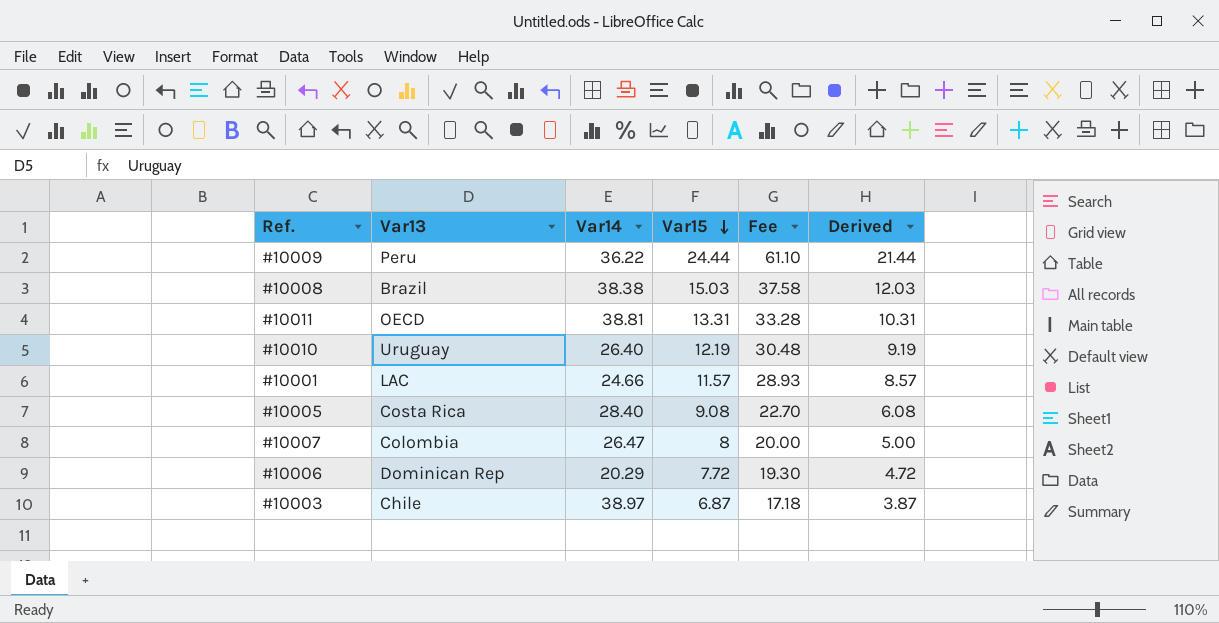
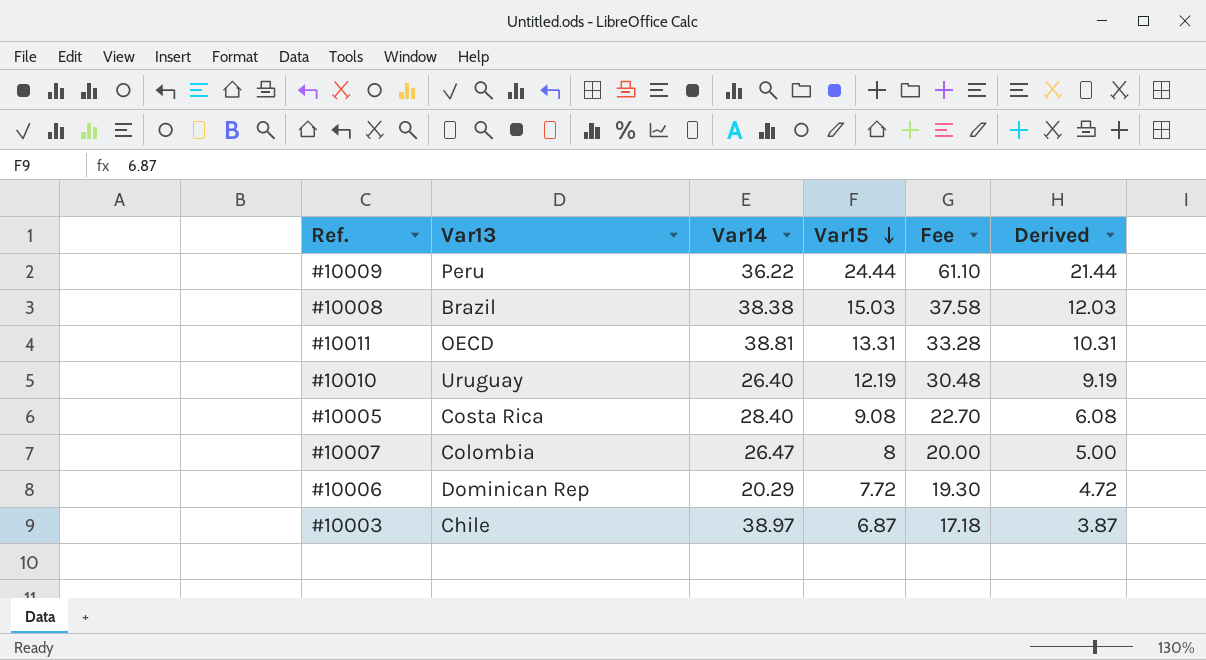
row #10001: LAC | 24.66 | 11.57 | 28.93 | 8.57 -> none

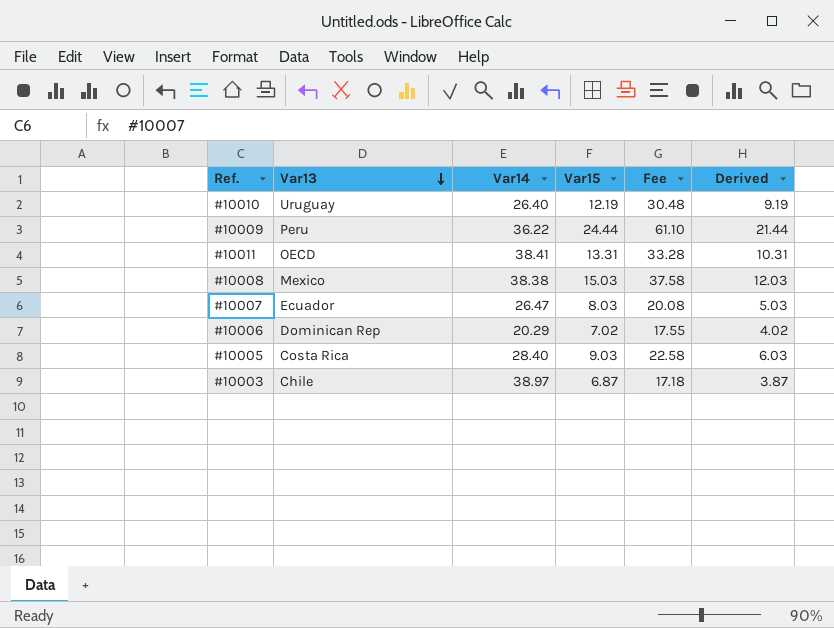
row order: Var15 descending -> Var13 descending
#10011 | Var14: 38.81 -> 38.41
#10008 | Var13: Brazil -> Mexico
#10007 | Var13: Colombia -> Ecuador
#10007 | Var15: 8 -> 8.03
#10007 | Fee: 20.00 -> 20.08
#10007 | Derived: 5.00 -> 5.03
#10006 | Var15: 7.72 -> 7.02
#10006 | Fee: 19.30 -> 17.55
#10006 | Derived: 4.72 -> 4.02
#10005 | Var15: 9.08 -> 9.03
#10005 | Fee: 22.70 -> 22.58
#10005 | Derived: 6.08 -> 6.03

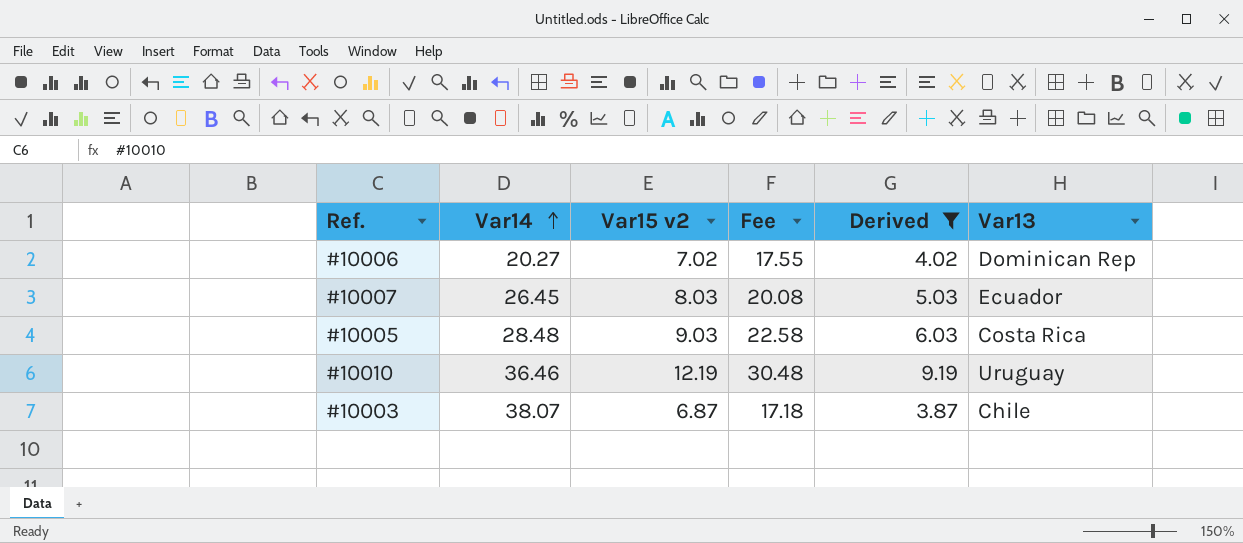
filter: none -> Derived <= 9.19
row order: Var13 descending -> Var14 ascending
column name: Var15 -> Var15 v2
column Var13 | position: 2 -> 6
#10006 | Var14: 20.29 -> 20.27
#10007 | Var14: 26.47 -> 26.45
#10005 | Var14: 28.40 -> 28.48
#10010 | Var14: 26.40 -> 36.46
#10003 | Var14: 38.97 -> 38.07

